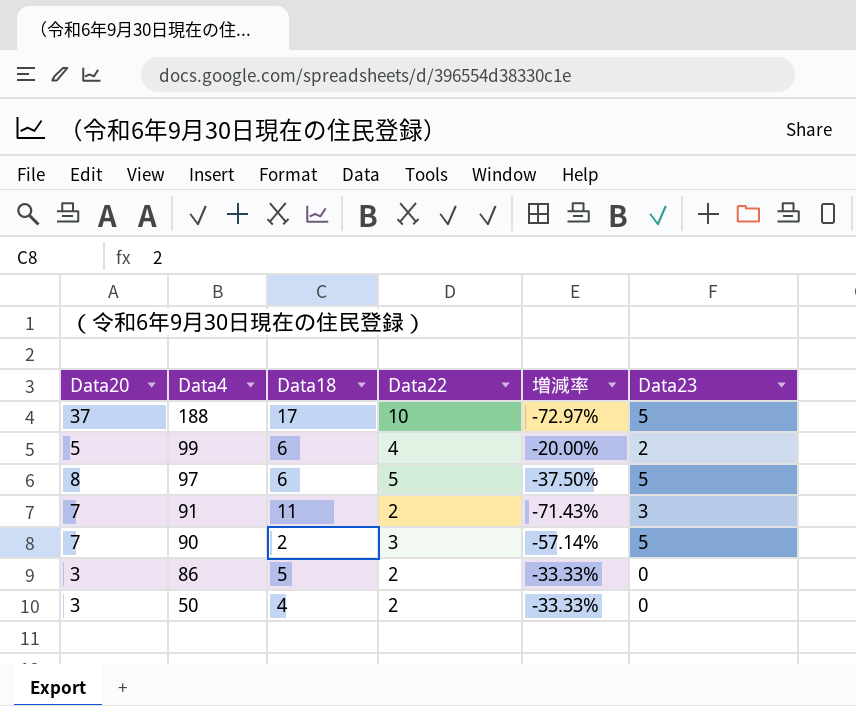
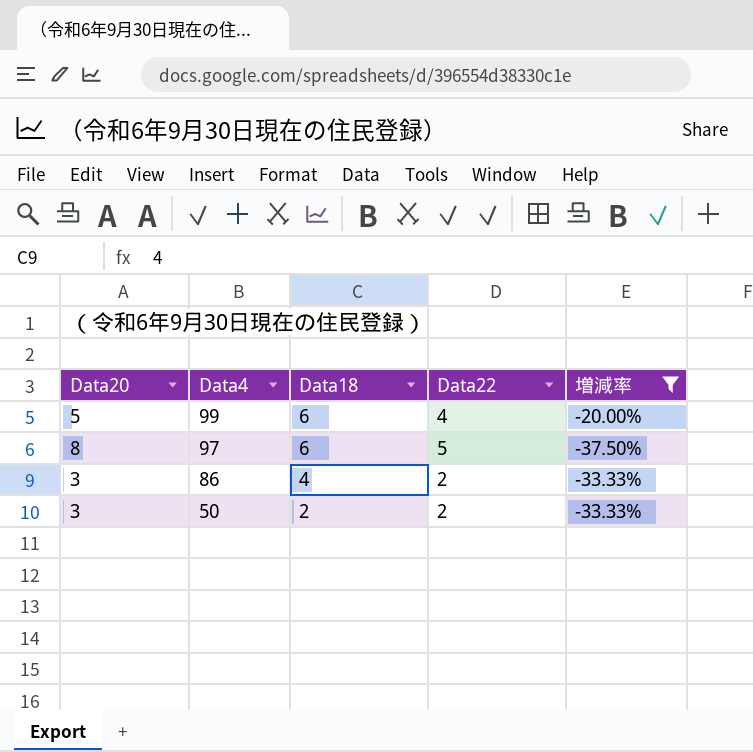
filter: none -> 増減率 >= -37.50%
column Data23 | position: 6 -> none
86 | Data18: 5 -> 4
50 | Data18: 4 -> 2

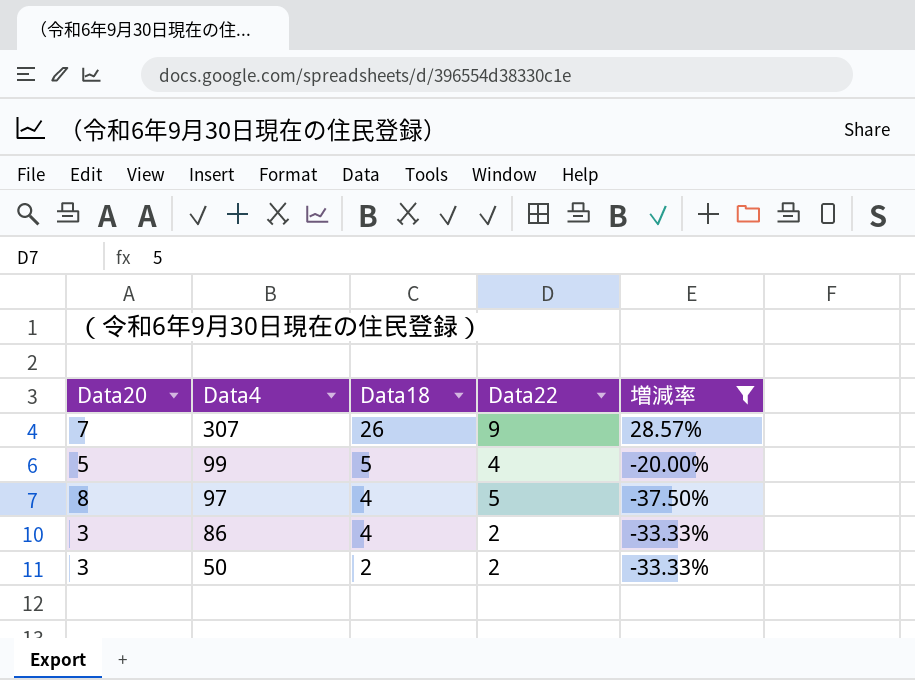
row 307: none -> 7 | 26 | 9 | 28.57%
99 | Data18: 6 -> 5
97 | Data18: 6 -> 4

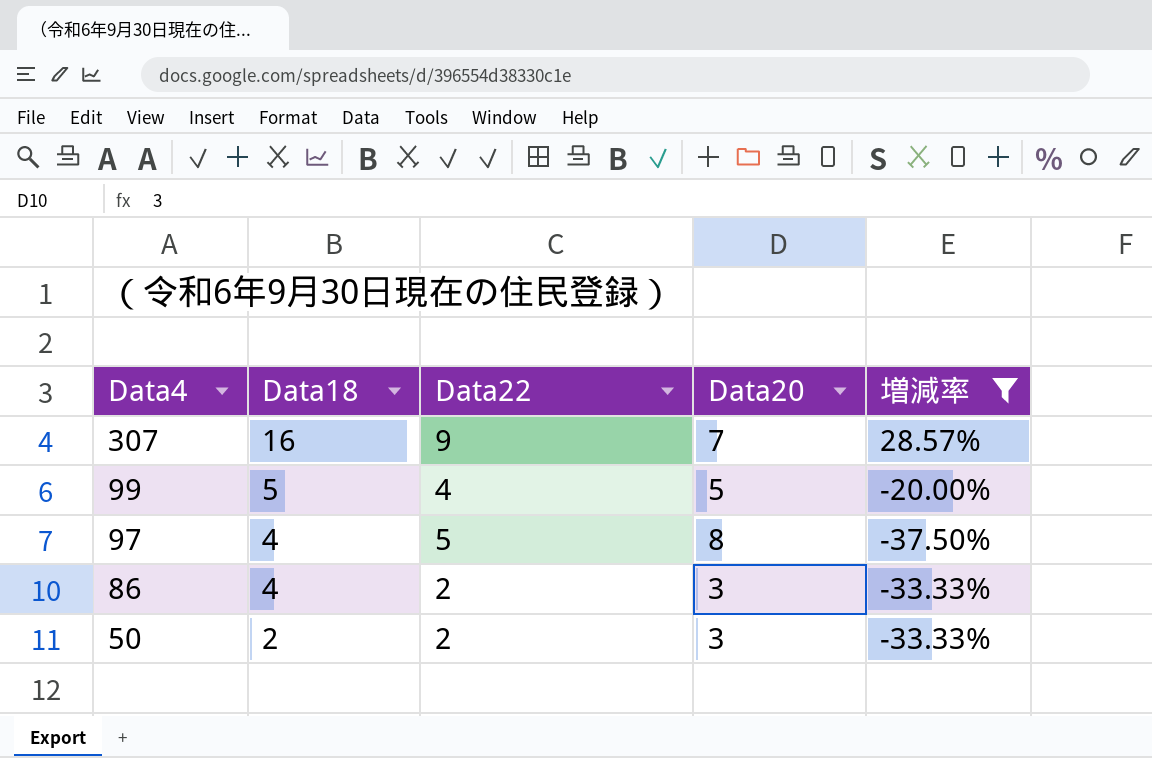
column Data20 | position: 1 -> 4
307 | Data18: 26 -> 16

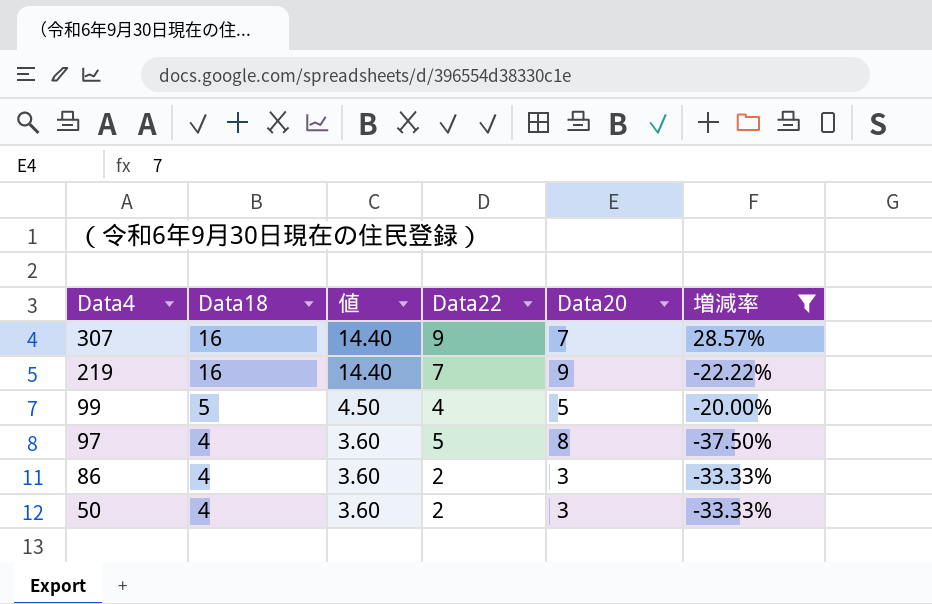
column 値 | formula: none -> [Data18] * 0.9
row 219: none -> 16 | 14.40 | 7 | 9 | -22.22%
50 | Data18: 2 -> 4

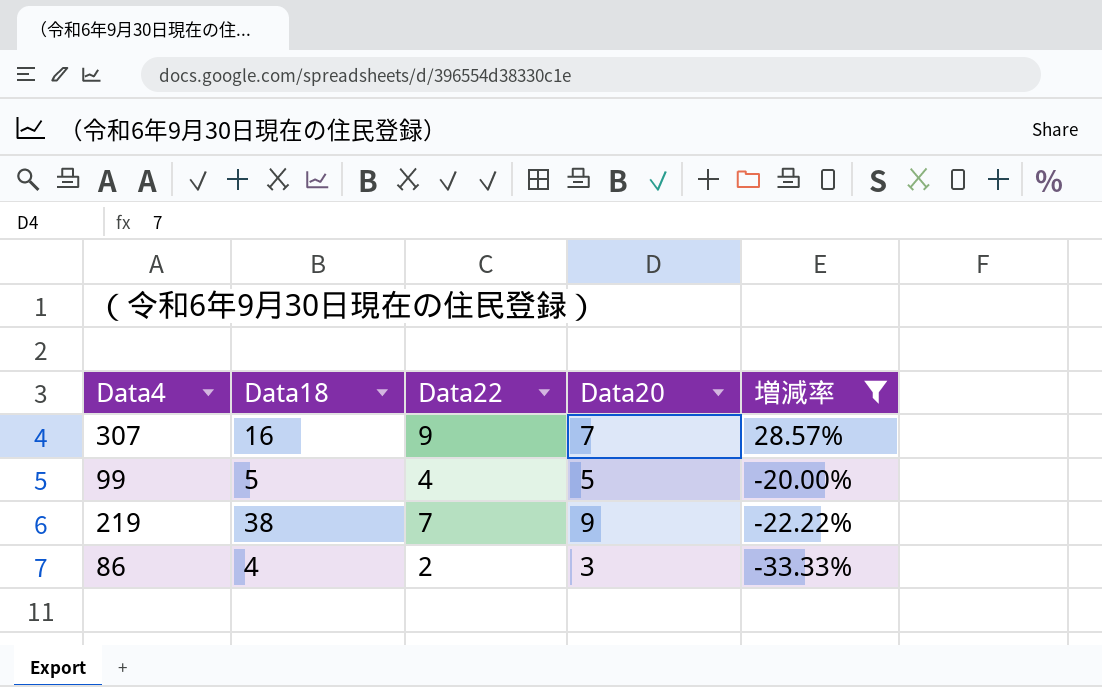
row order: Data4 descending -> 増減率 descending
column 値 | formula: [Data18] * 0.9 -> none
row 97: 4 | 3.60 | 5 | 8 | -37.50% -> none
row 50: 4 | 3.60 | 2 | 3 | -33.33% -> none
219 | Data18: 16 -> 38

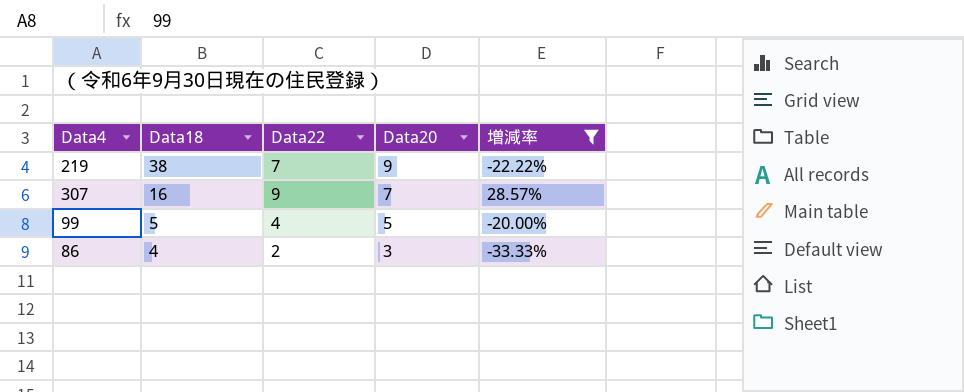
row order: 増減率 descending -> Data18 descending

